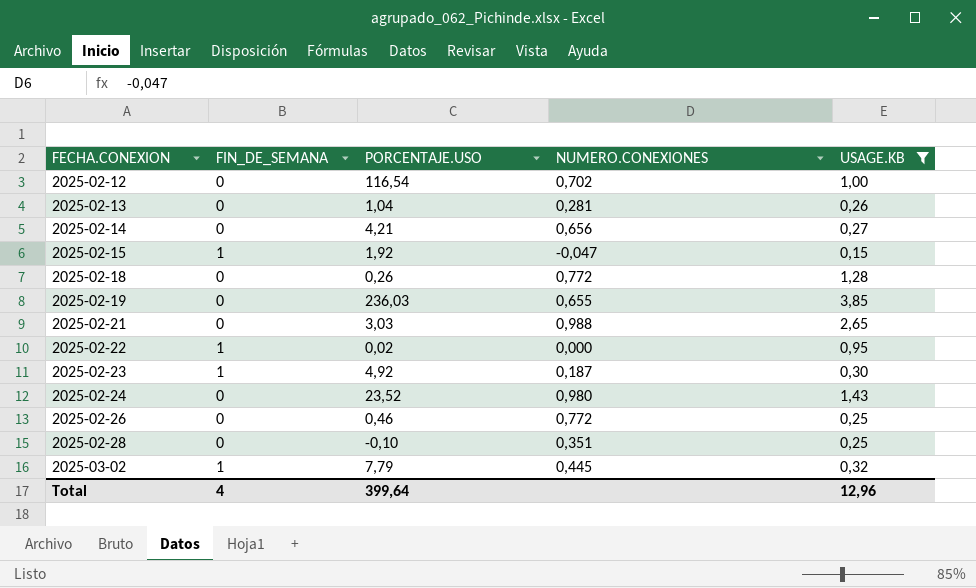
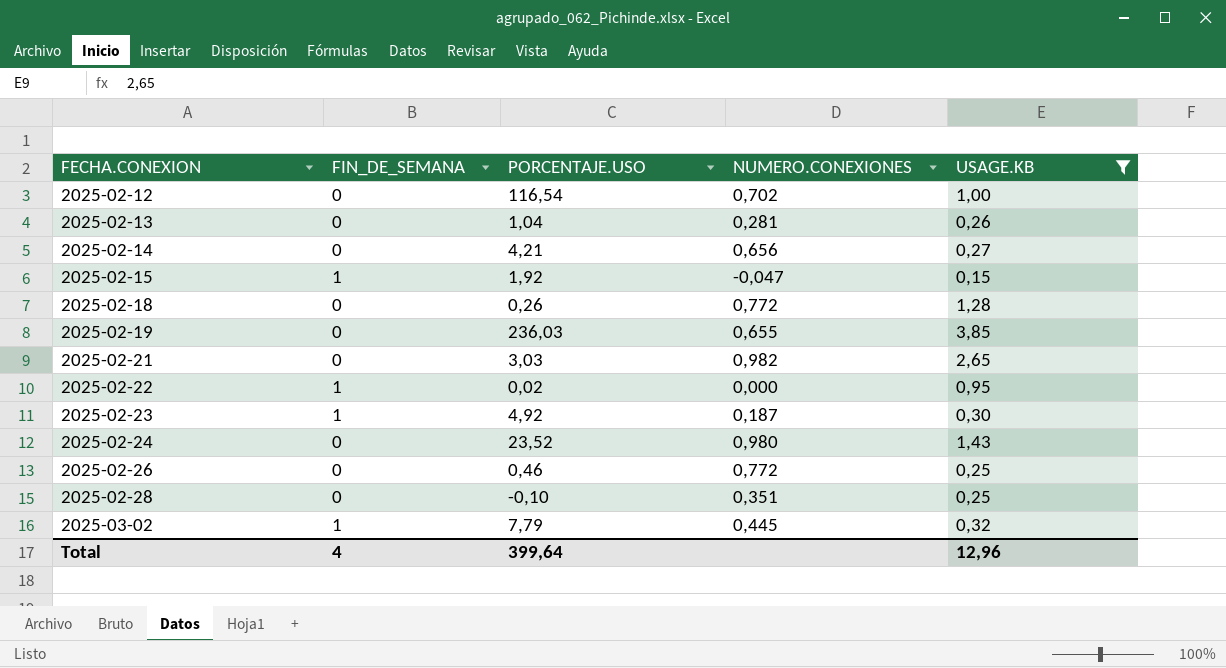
2025-02-21 | NUMERO.CONEXIONES: 0,988 -> 0,982

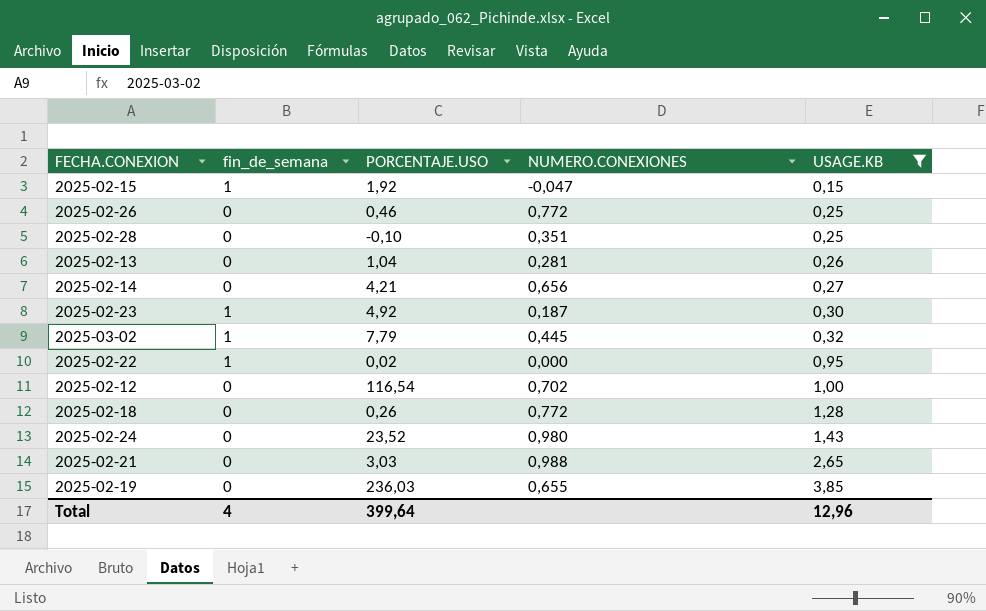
row order: FECHA.CONEXION ascending -> USAGE.KB ascending
column name: FIN_DE_SEMANA -> fin_de_semana
2025-02-21 | NUMERO.CONEXIONES: 0,982 -> 0,988

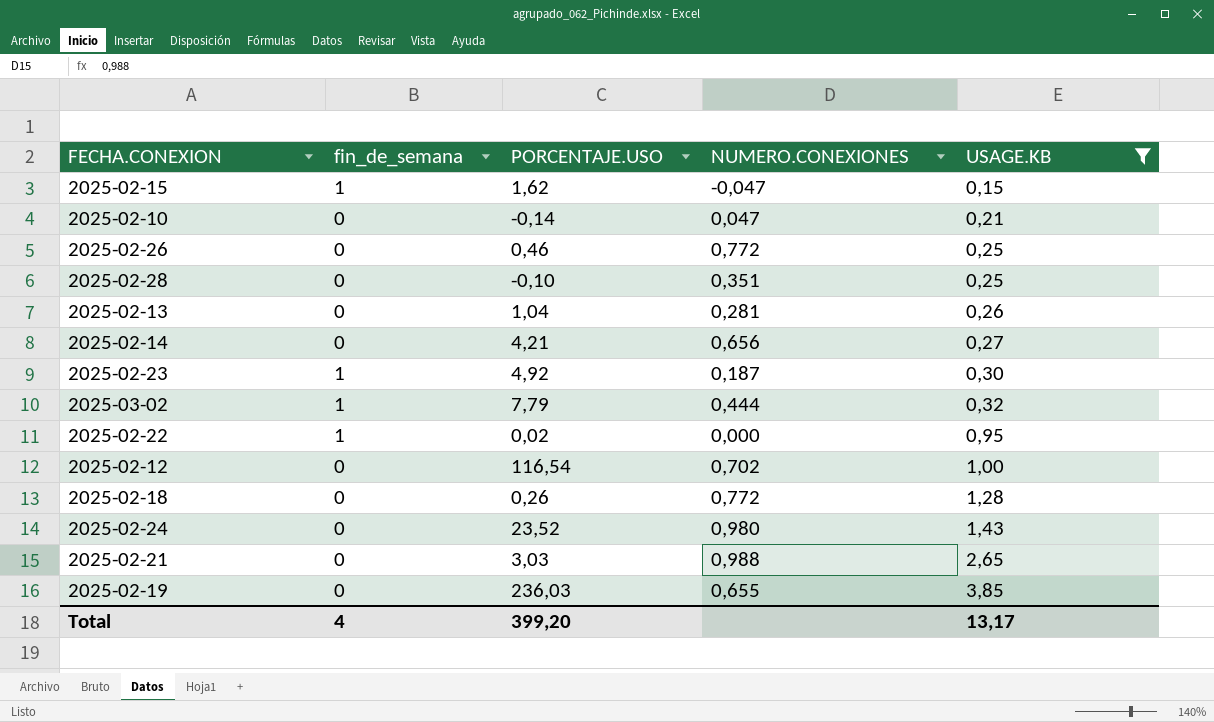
2025-02-15 | PORCENTAJE.USO: 1,92 -> 1,62
row 2025-02-10: none -> 0 | -0,14 | 0,047 | 0,21
2025-03-02 | NUMERO.CONEXIONES: 0,445 -> 0,444
Total | PORCENTAJE.USO: 399,64 -> 399,20
Total | USAGE.KB: 12,96 -> 13,17

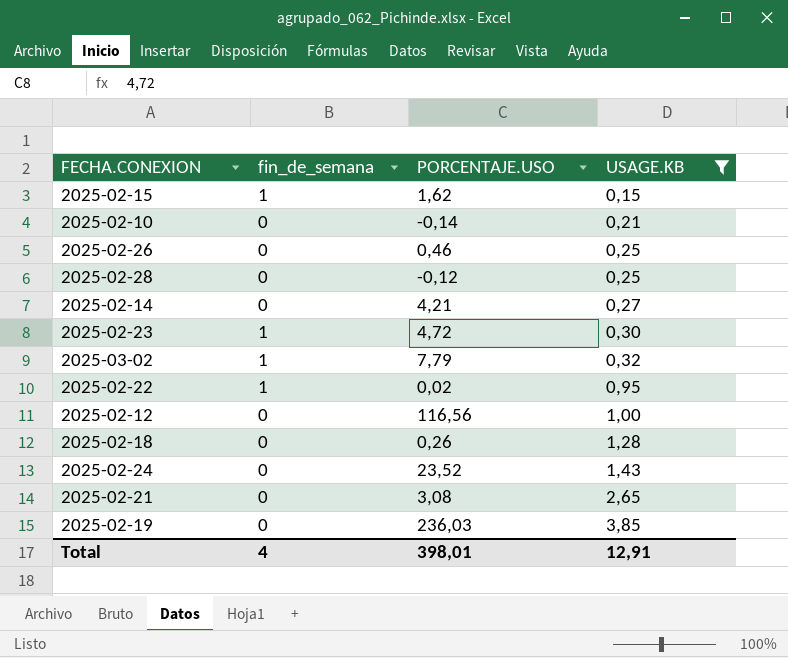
column NUMERO.CONEXIONES | position: 4 -> none
row 2025-02-13: 0 | 1,04 | 0,281 | 0,26 -> none
2025-02-28 | PORCENTAJE.USO: -0,10 -> -0,12
2025-02-23 | PORCENTAJE.USO: 4,92 -> 4,72
2025-02-12 | PORCENTAJE.USO: 116,54 -> 116,56
2025-02-21 | PORCENTAJE.USO: 3,03 -> 3,08
Total | PORCENTAJE.USO: 399,20 -> 398,01
Total | USAGE.KB: 13,17 -> 12,91

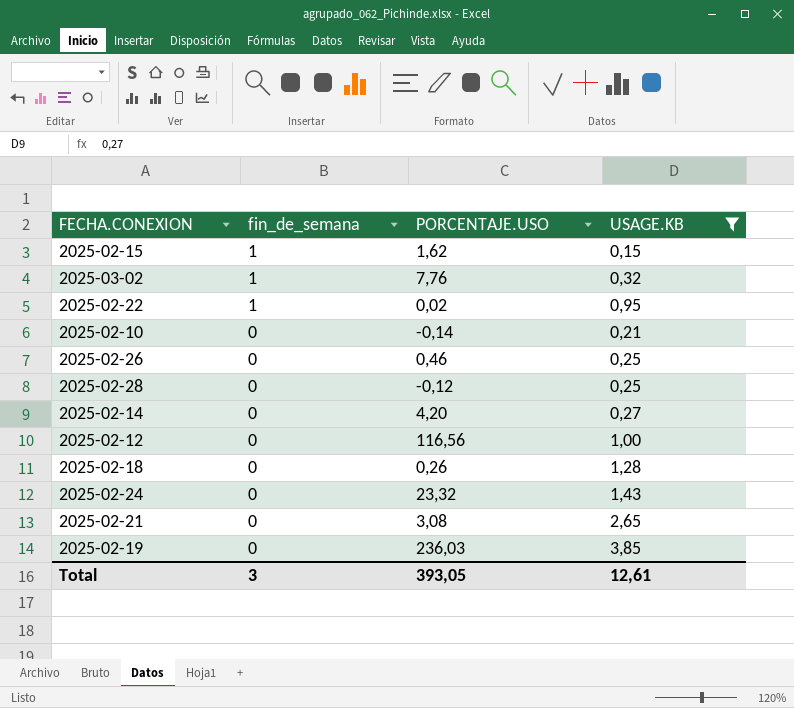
row order: USAGE.KB ascending -> fin_de_semana descending
row 2025-02-23: 1 | 4,72 | 0,30 -> none
2025-03-02 | PORCENTAJE.USO: 7,79 -> 7,76
2025-02-14 | PORCENTAJE.USO: 4,21 -> 4,20
2025-02-24 | PORCENTAJE.USO: 23,52 -> 23,32
Total | fin_de_semana: 4 -> 3
Total | PORCENTAJE.USO: 398,01 -> 393,05
Total | USAGE.KB: 12,91 -> 12,61

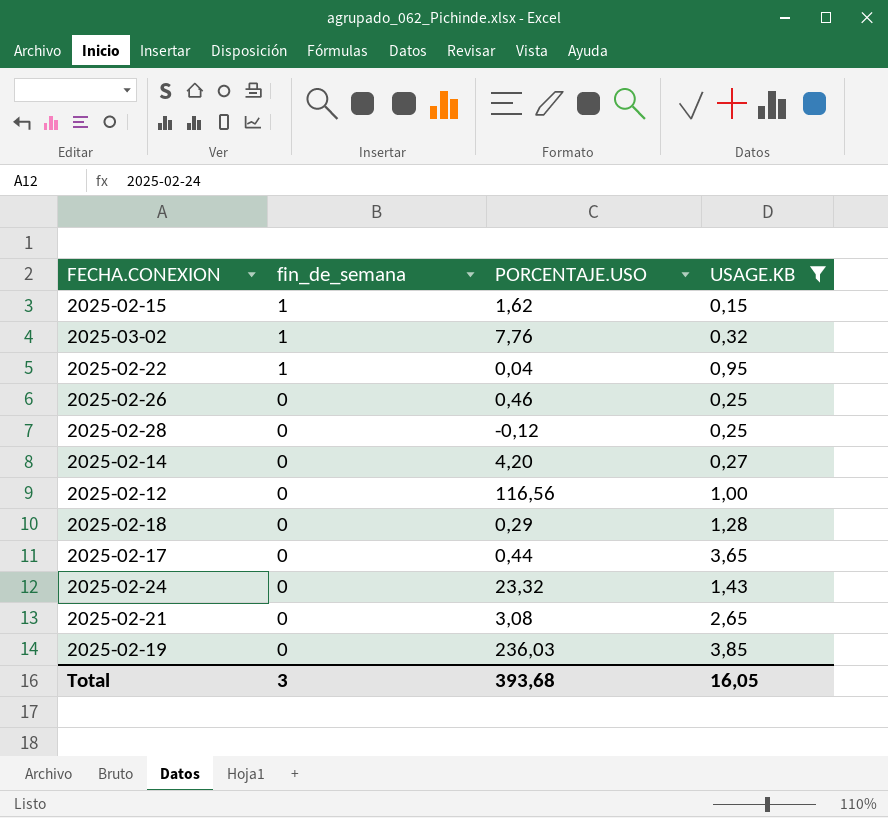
row 2025-02-10: 0 | -0,14 | 0,21 -> none
2025-02-22 | PORCENTAJE.USO: 0,02 -> 0,04
2025-02-18 | PORCENTAJE.USO: 0,26 -> 0,29
row 2025-02-17: none -> 0 | 0,44 | 3,65
Total | PORCENTAJE.USO: 393,05 -> 393,68
Total | USAGE.KB: 12,61 -> 16,05

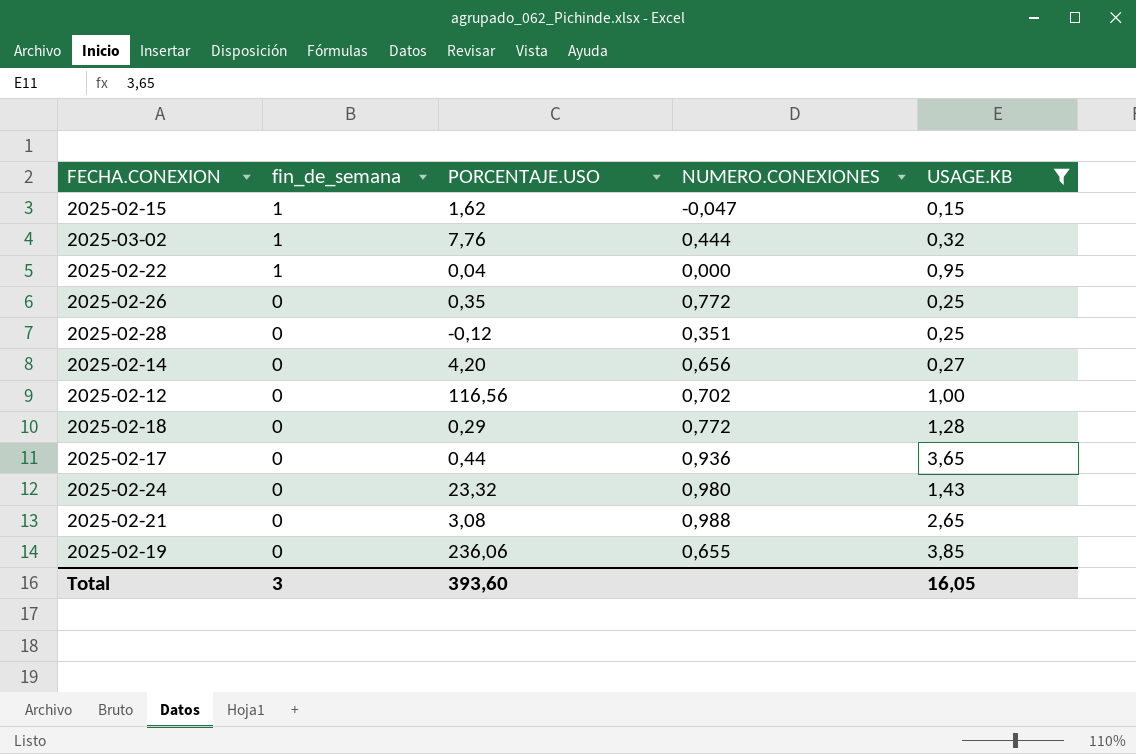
column NUMERO.CONEXIONES | position: none -> 4
2025-02-26 | PORCENTAJE.USO: 0,46 -> 0,35
2025-02-19 | PORCENTAJE.USO: 236,03 -> 236,06
Total | PORCENTAJE.USO: 393,68 -> 393,60

